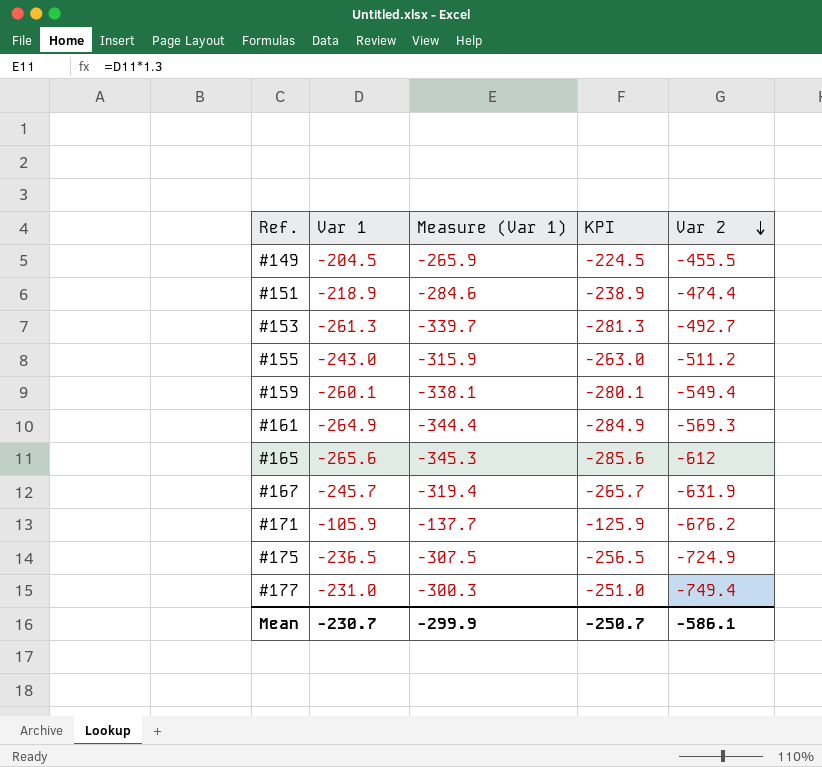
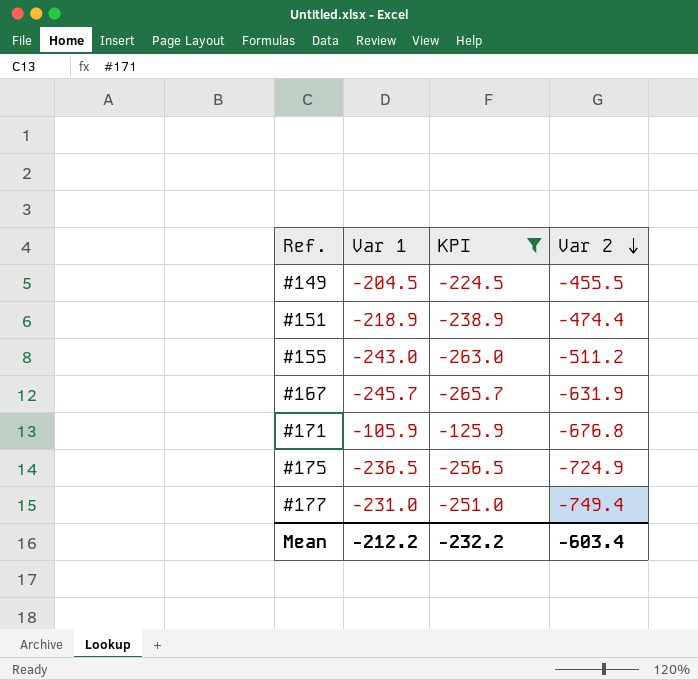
filter: none -> KPI >= -265.7
column Measure (Var 1) | formula: [Var 1] * 1.3 -> none
#171 | Var 2: -676.2 -> -676.8
Mean | Var 1: -230.7 -> -212.2
Mean | KPI: -250.7 -> -232.2
Mean | Var 2: -586.1 -> -603.4

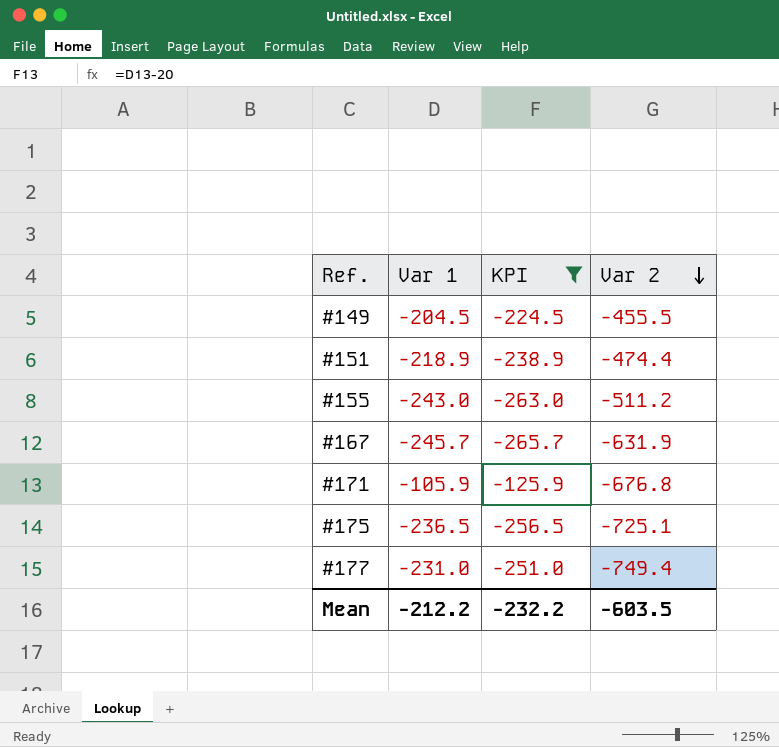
#175 | Var 2: -724.9 -> -725.1
Mean | Var 2: -603.4 -> -603.5

